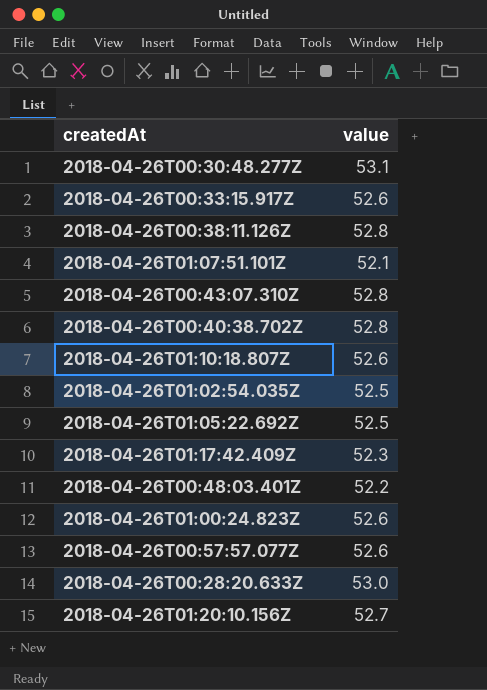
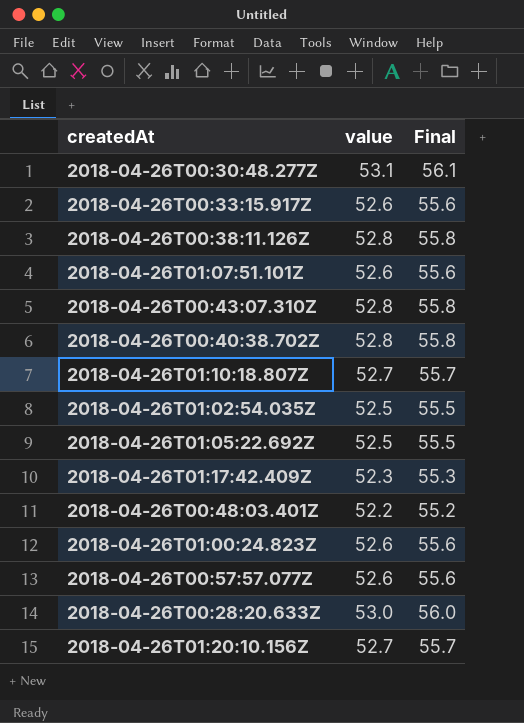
column Final | formula: none -> [value] + 3
2018-04-26T01:07:51.101Z | value: 52.1 -> 52.6
2018-04-26T01:10:18.807Z | value: 52.6 -> 52.7

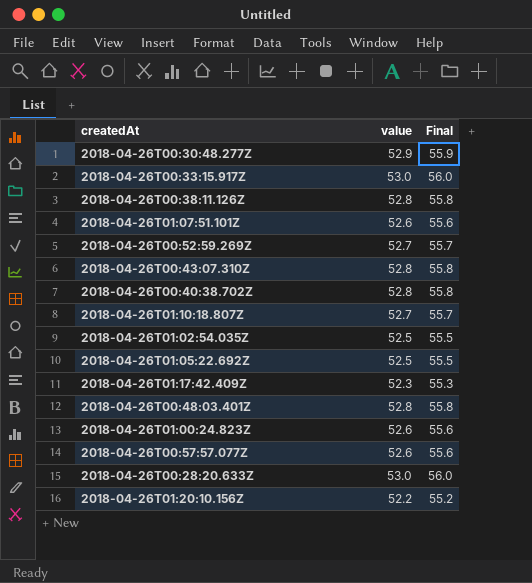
2018-04-26T00:30:48.277Z | value: 53.1 -> 52.9
2018-04-26T00:30:48.277Z | Final: 56.1 -> 55.9
2018-04-26T00:33:15.917Z | value: 52.6 -> 53.0
2018-04-26T00:33:15.917Z | Final: 55.6 -> 56.0
row 2018-04-26T00:52:59.269Z: none -> 52.7 | 55.7
2018-04-26T00:48:03.401Z | value: 52.2 -> 52.8
2018-04-26T00:48:03.401Z | Final: 55.2 -> 55.8
2018-04-26T01:20:10.156Z | value: 52.7 -> 52.2
2018-04-26T01:20:10.156Z | Final: 55.7 -> 55.2

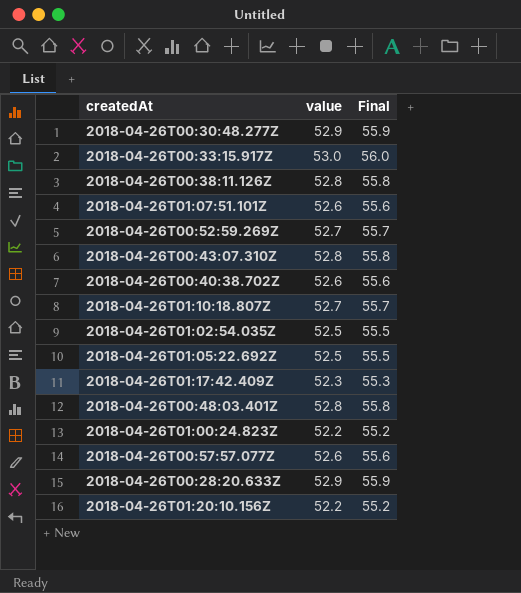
2018-04-26T00:40:38.702Z | value: 52.8 -> 52.6
2018-04-26T00:40:38.702Z | Final: 55.8 -> 55.6
2018-04-26T01:00:24.823Z | value: 52.6 -> 52.2
2018-04-26T01:00:24.823Z | Final: 55.6 -> 55.2
2018-04-26T00:28:20.633Z | value: 53.0 -> 52.9
2018-04-26T00:28:20.633Z | Final: 56.0 -> 55.9

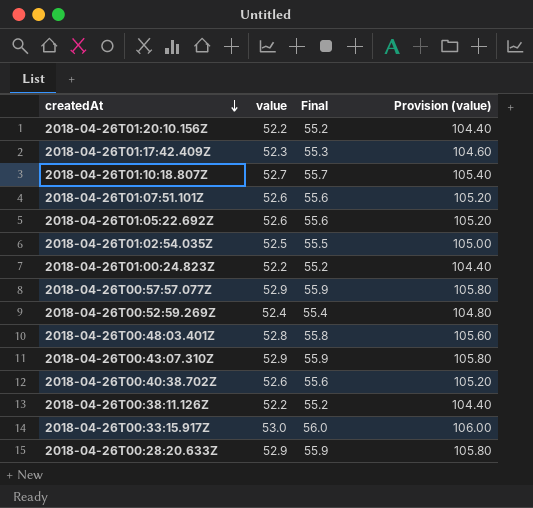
row order: none -> createdAt descending
column Provision (value) | formula: none -> [value] * 2
row 2018-04-26T00:30:48.277Z: 52.9 | 55.9 -> none
2018-04-26T01:05:22.692Z | value: 52.5 -> 52.6
2018-04-26T01:05:22.692Z | Final: 55.5 -> 55.6
2018-04-26T00:57:57.077Z | value: 52.6 -> 52.9
2018-04-26T00:57:57.077Z | Final: 55.6 -> 55.9
2018-04-26T00:52:59.269Z | value: 52.7 -> 52.4
2018-04-26T00:52:59.269Z | Final: 55.7 -> 55.4
2018-04-26T00:43:07.310Z | value: 52.8 -> 52.9
2018-04-26T00:43:07.310Z | Final: 55.8 -> 55.9
2018-04-26T00:38:11.126Z | value: 52.8 -> 52.2
2018-04-26T00:38:11.126Z | Final: 55.8 -> 55.2

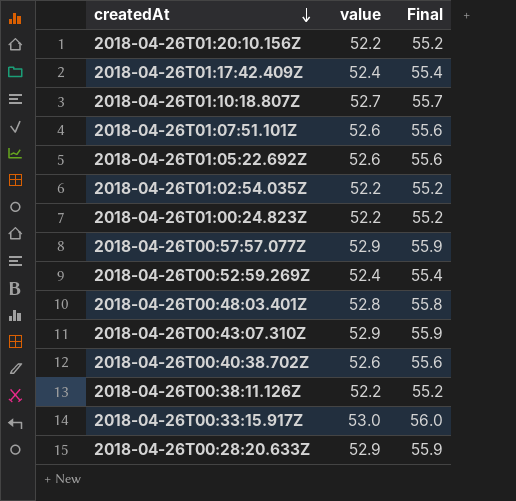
column Provision (value) | formula: [value] * 2 -> none
2018-04-26T01:17:42.409Z | value: 52.3 -> 52.4
2018-04-26T01:17:42.409Z | Final: 55.3 -> 55.4
2018-04-26T01:02:54.035Z | value: 52.5 -> 52.2
2018-04-26T01:02:54.035Z | Final: 55.5 -> 55.2

